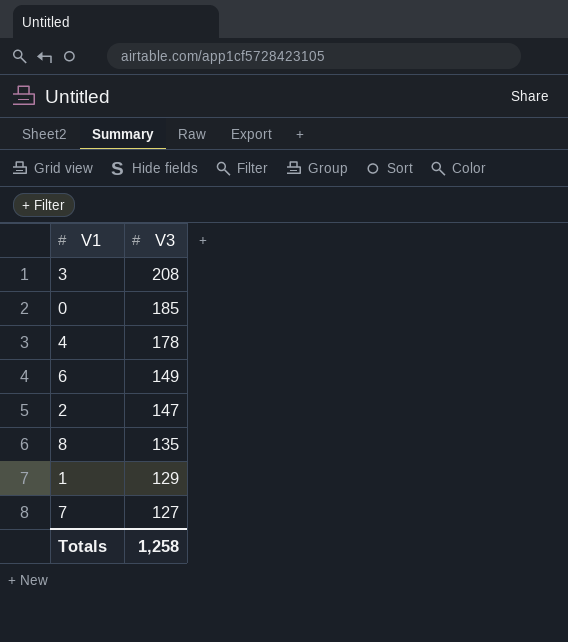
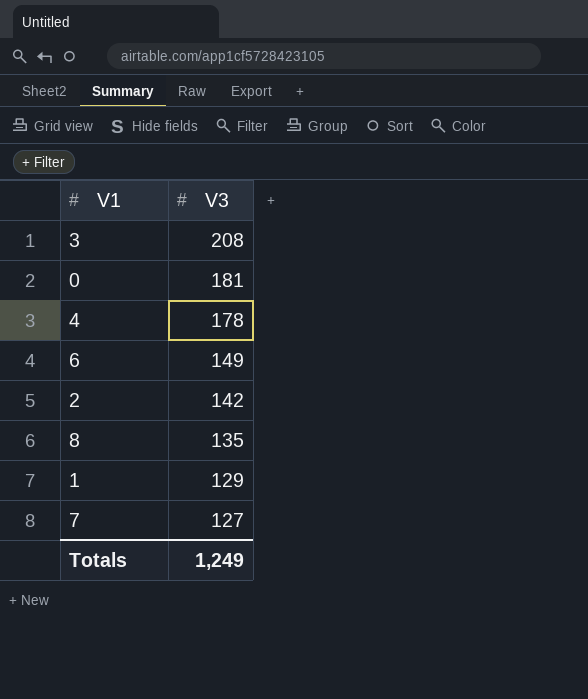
0 | V3: 185 -> 181
2 | V3: 147 -> 142
Totals | V3: 1,258 -> 1,249

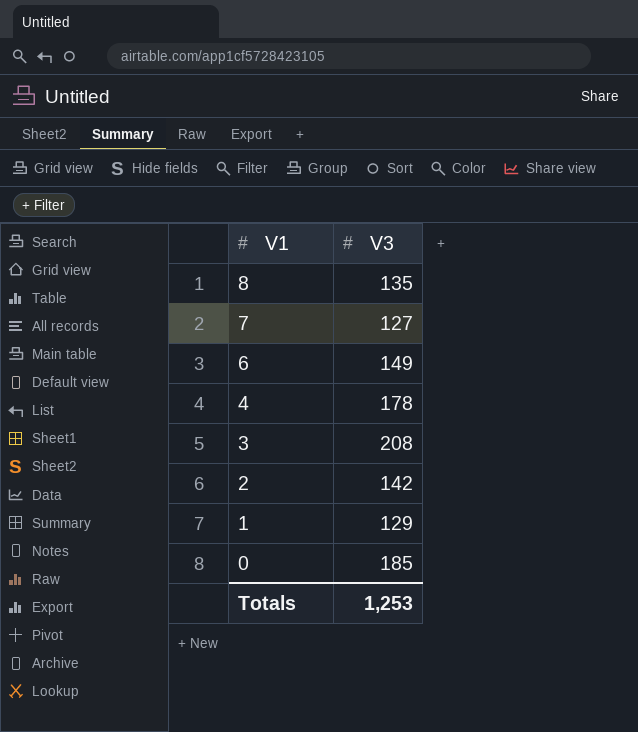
row order: V3 descending -> V1 descending
0 | V3: 181 -> 185
Totals | V3: 1,249 -> 1,253

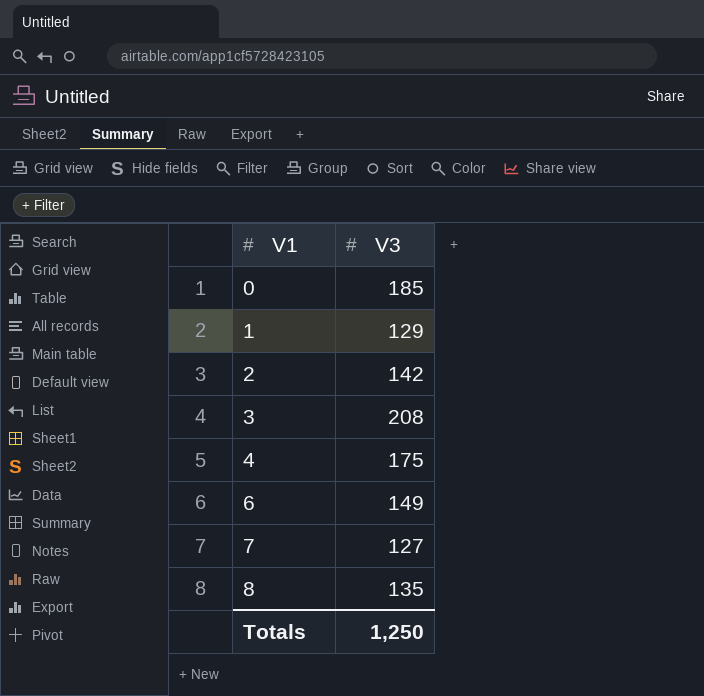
row order: V1 descending -> V1 ascending
4 | V3: 178 -> 175
Totals | V3: 1,253 -> 1,250

